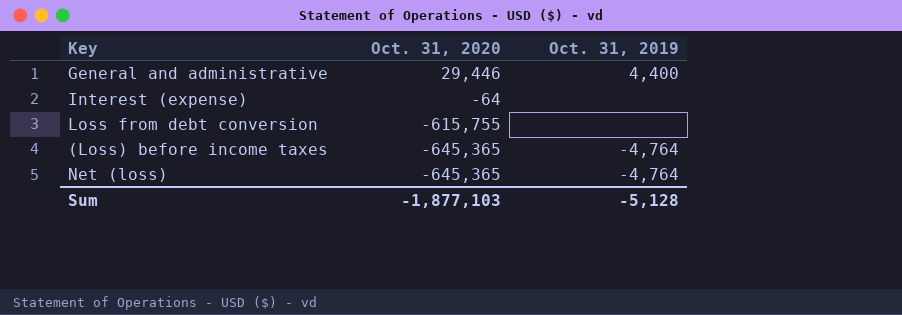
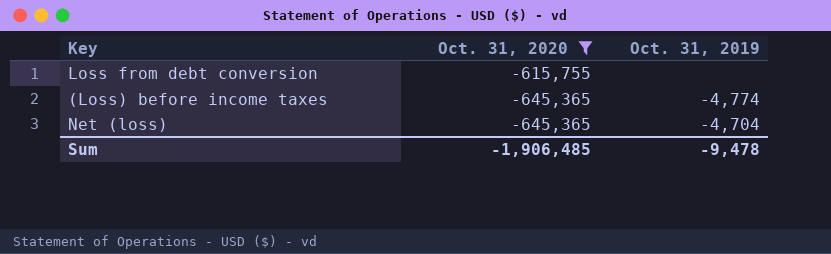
filter: none -> Oct. 31, 2020 <= -615,755
(Loss) before income taxes | Oct. 31, 2019: -4,764 -> -4,774
Net (loss) | Oct. 31, 2019: -4,764 -> -4,704
Sum | Oct. 31, 2020: -1,877,103 -> -1,906,485
Sum | Oct. 31, 2019: -5,128 -> -9,478

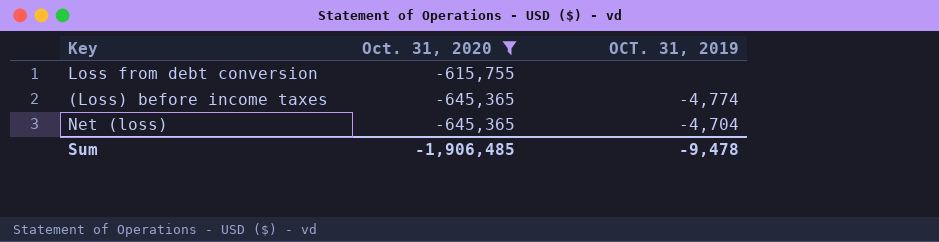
column name: Oct. 31, 2019 -> OCT. 31, 2019

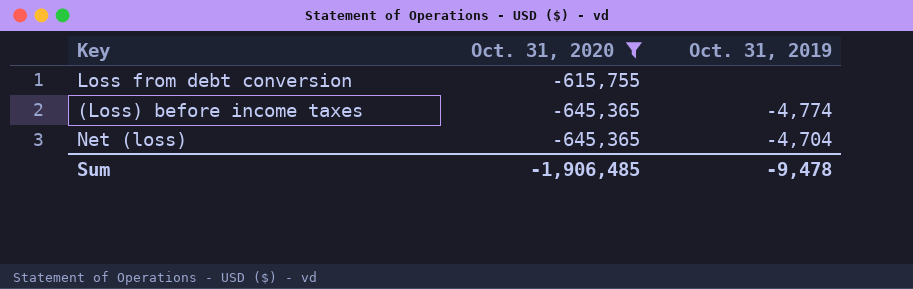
column name: OCT. 31, 2019 -> Oct. 31, 2019

